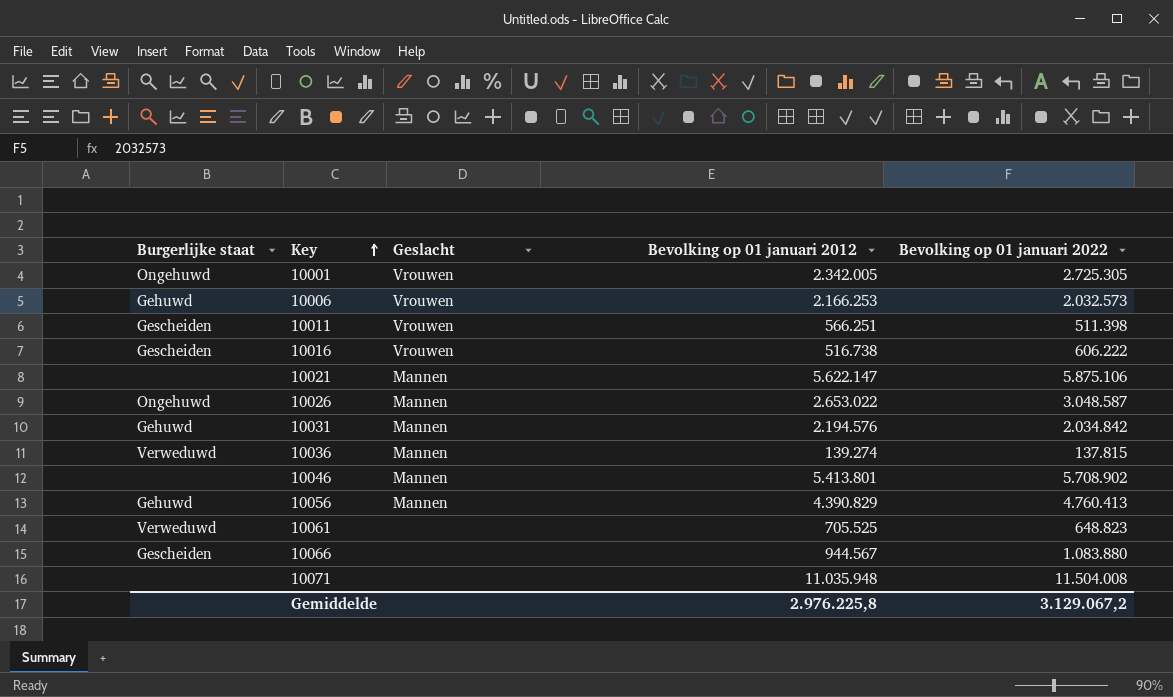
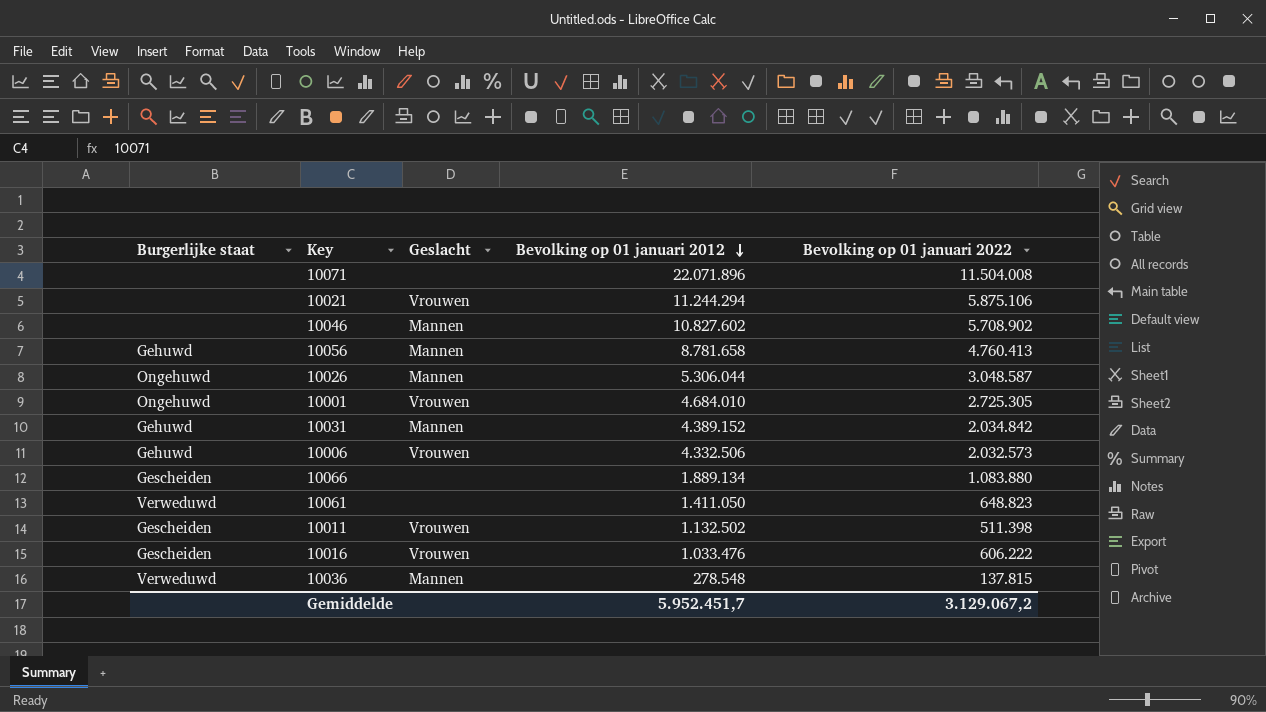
row order: Key ascending -> Bevolking op 01 januari 2012 descending
10071 | Bevolking op 01 januari 2012: 11.035.948 -> 22.071.896
10021 | Geslacht: Mannen -> Vrouwen
10021 | Bevolking op 01 januari 2012: 5.622.147 -> 11.244.294
10046 | Bevolking op 01 januari 2012: 5.413.801 -> 10.827.602
10056 | Bevolking op 01 januari 2012: 4.390.829 -> 8.781.658
10026 | Bevolking op 01 januari 2012: 2.653.022 -> 5.306.044
10001 | Bevolking op 01 januari 2012: 2.342.005 -> 4.684.010
10031 | Bevolking op 01 januari 2012: 2.194.576 -> 4.389.152
10006 | Bevolking op 01 januari 2012: 2.166.253 -> 4.332.506
10066 | Bevolking op 01 januari 2012: 944.567 -> 1.889.134
10061 | Bevolking op 01 januari 2012: 705.525 -> 1.411.050
10011 | Bevolking op 01 januari 2012: 566.251 -> 1.132.502
10016 | Bevolking op 01 januari 2012: 516.738 -> 1.033.476
10036 | Bevolking op 01 januari 2012: 139.274 -> 278.548
Gemiddelde | Bevolking op 01 januari 2012: 2.976.225,8 -> 5.952.451,7

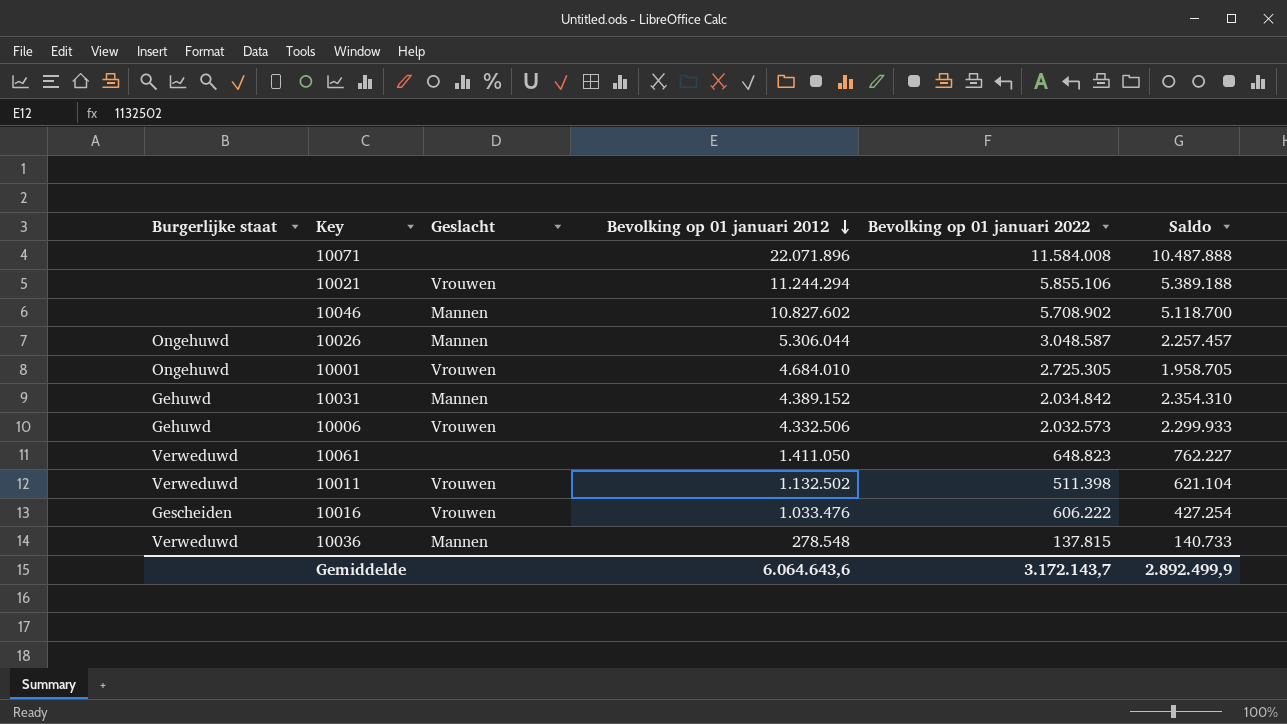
column Saldo | formula: none -> [Bevolking op 01 januari 2012] - [Bevolking op 01 januari 2022]
row 10056: Gehuwd | Mannen | 8.781.658 | 4.760.413 -> none
row 10066: Gescheiden | none | 1.889.134 | 1.083.880 -> none
10071 | Bevolking op 01 januari 2022: 11.504.008 -> 11.584.008
10021 | Bevolking op 01 januari 2022: 5.875.106 -> 5.855.106
10011 | Burgerlijke staat: Gescheiden -> Verweduwd
Gemiddelde | Bevolking op 01 januari 2012: 5.952.451,7 -> 6.064.643,6
Gemiddelde | Bevolking op 01 januari 2022: 3.129.067,2 -> 3.172.143,7

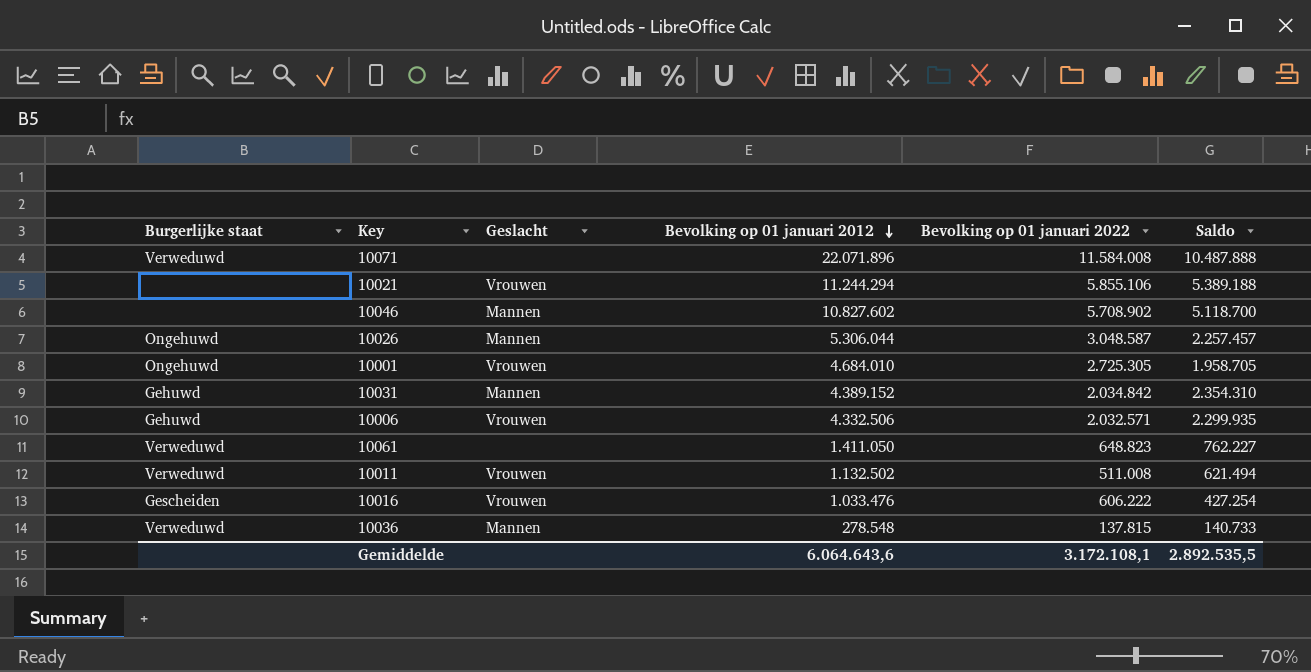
10071 | Burgerlijke staat: none -> Verweduwd
10006 | Bevolking op 01 januari 2022: 2.032.573 -> 2.032.571
10006 | Saldo: 2.299.933 -> 2.299.935
10011 | Bevolking op 01 januari 2022: 511.398 -> 511.008
10011 | Saldo: 621.104 -> 621.494
Gemiddelde | Bevolking op 01 januari 2022: 3.172.143,7 -> 3.172.108,1
Gemiddelde | Saldo: 2.892.499,9 -> 2.892.535,5

